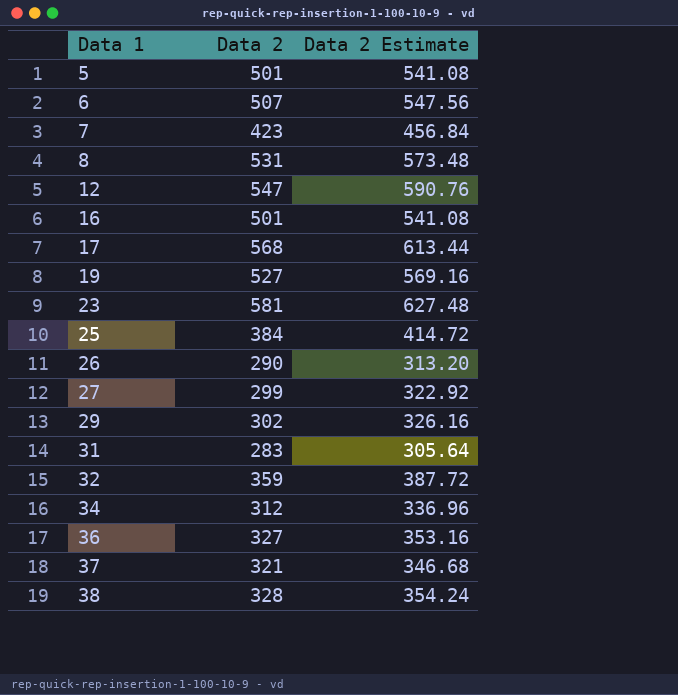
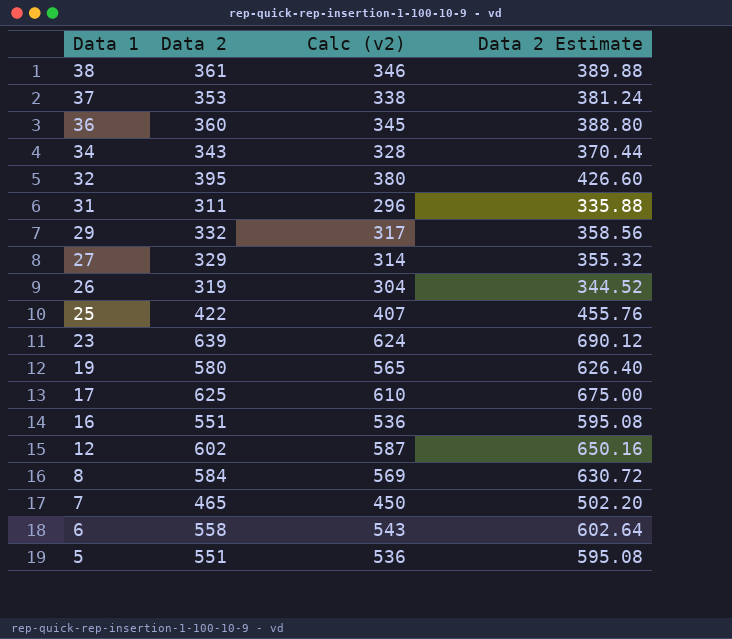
row order: Data 1 ascending -> Data 1 descending
column Calc (v2) | formula: none -> [Data 2] - 15
38 | Data 2: 328 -> 361
38 | Data 2 Estimate: 354.24 -> 389.88
37 | Data 2: 321 -> 353
37 | Data 2 Estimate: 346.68 -> 381.24
36 | Data 2: 327 -> 360
36 | Data 2 Estimate: 353.16 -> 388.80
34 | Data 2: 312 -> 343
34 | Data 2 Estimate: 336.96 -> 370.44
32 | Data 2: 359 -> 395
32 | Data 2 Estimate: 387.72 -> 426.60
31 | Data 2: 283 -> 311
31 | Data 2 Estimate: 305.64 -> 335.88
29 | Data 2: 302 -> 332
29 | Data 2 Estimate: 326.16 -> 358.56
27 | Data 2: 299 -> 329
27 | Data 2 Estimate: 322.92 -> 355.32
26 | Data 2: 290 -> 319
26 | Data 2 Estimate: 313.20 -> 344.52
25 | Data 2: 384 -> 422
25 | Data 2 Estimate: 414.72 -> 455.76
23 | Data 2: 581 -> 639
23 | Data 2 Estimate: 627.48 -> 690.12
19 | Data 2: 527 -> 580
19 | Data 2 Estimate: 569.16 -> 626.40
17 | Data 2: 568 -> 625
17 | Data 2 Estimate: 613.44 -> 675.00
16 | Data 2: 501 -> 551
16 | Data 2 Estimate: 541.08 -> 595.08
12 | Data 2: 547 -> 602
12 | Data 2 Estimate: 590.76 -> 650.16
8 | Data 2: 531 -> 584
8 | Data 2 Estimate: 573.48 -> 630.72
7 | Data 2: 423 -> 465
7 | Data 2 Estimate: 456.84 -> 502.20
6 | Data 2: 507 -> 558
6 | Data 2 Estimate: 547.56 -> 602.64
5 | Data 2: 501 -> 551
5 | Data 2 Estimate: 541.08 -> 595.08

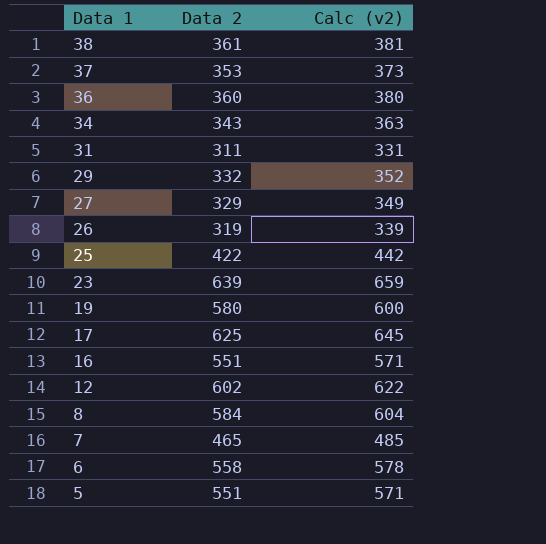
column Data 2 Estimate | formula: [Data 2] * 1.08 -> none
column Calc (v2) | formula: [Data 2] - 15 -> [Data 2] + 20
row 32: 395 | 380 | 426.60 -> none

